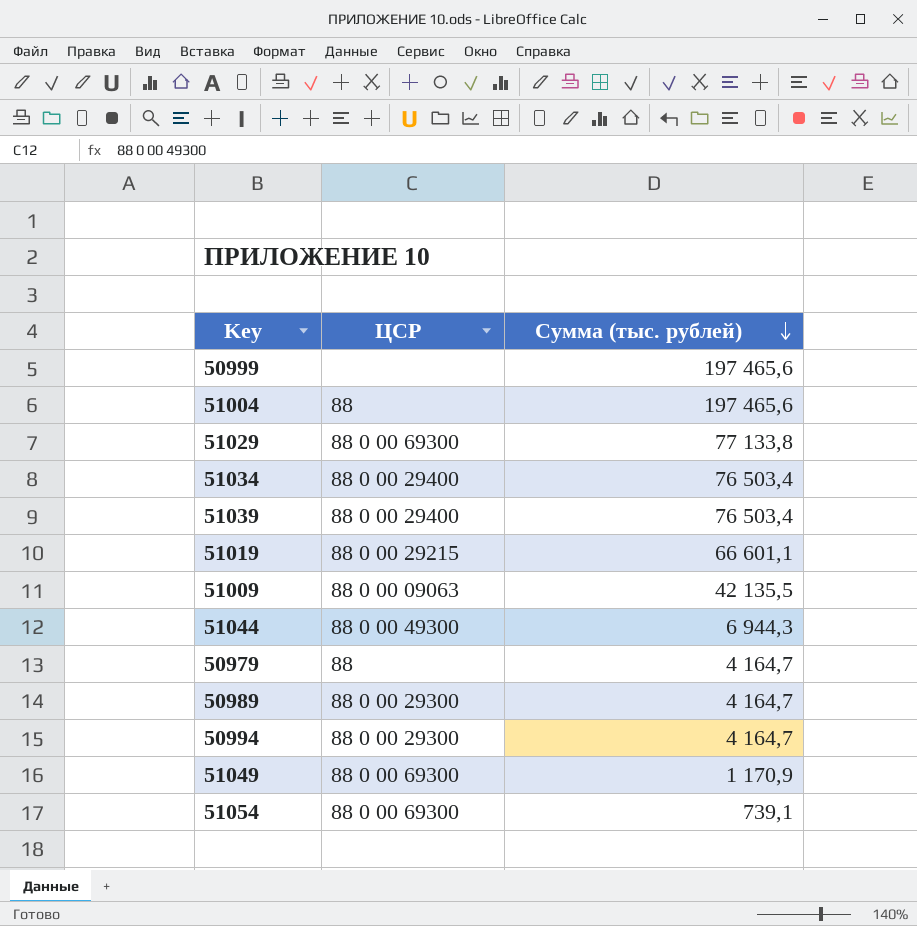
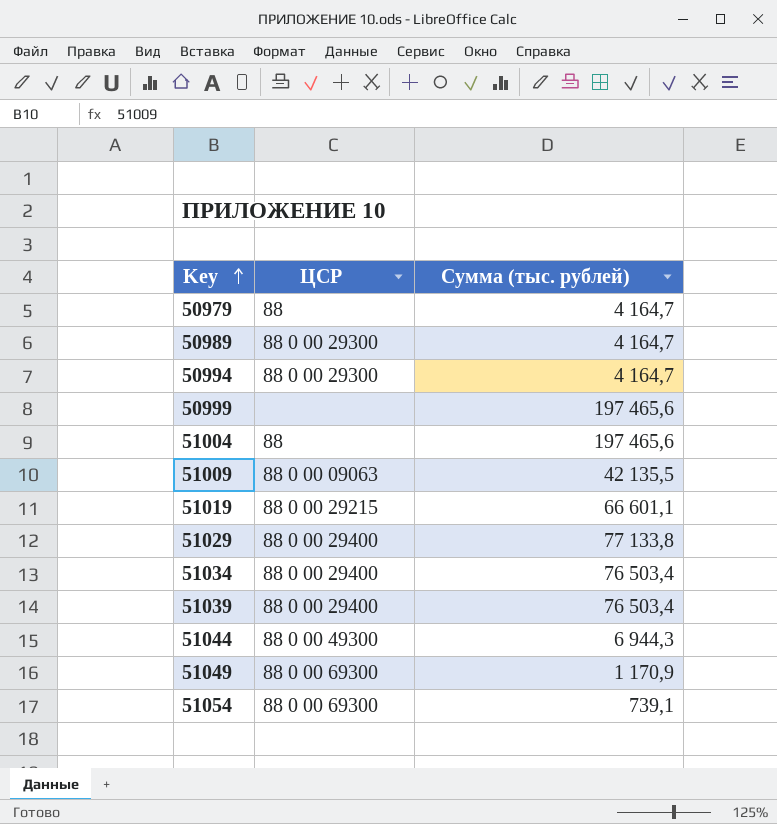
row order: Сумма (тыс. рублей) descending -> Key ascending
51029 | ЦСР: 88 0 00 69300 -> 88 0 00 29400

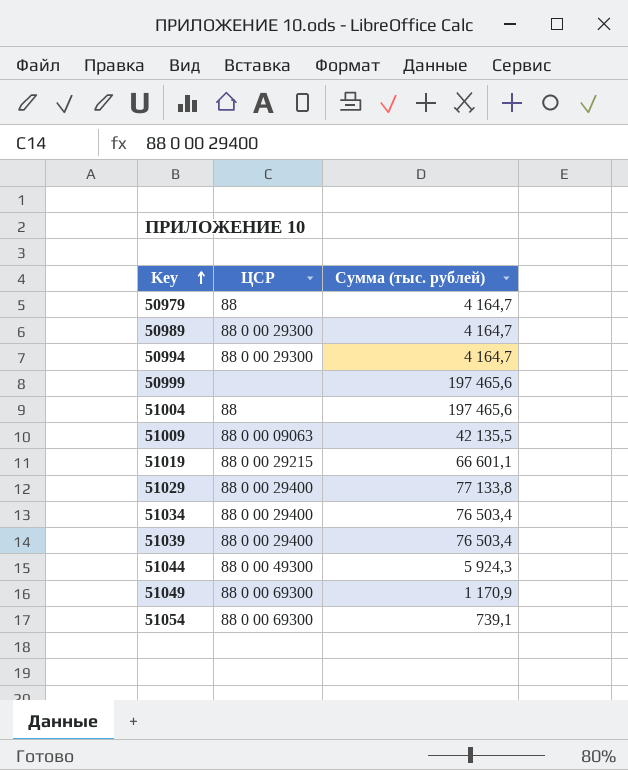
51044 | Сумма (тыс. рублей): 6 944,3 -> 5 924,3

